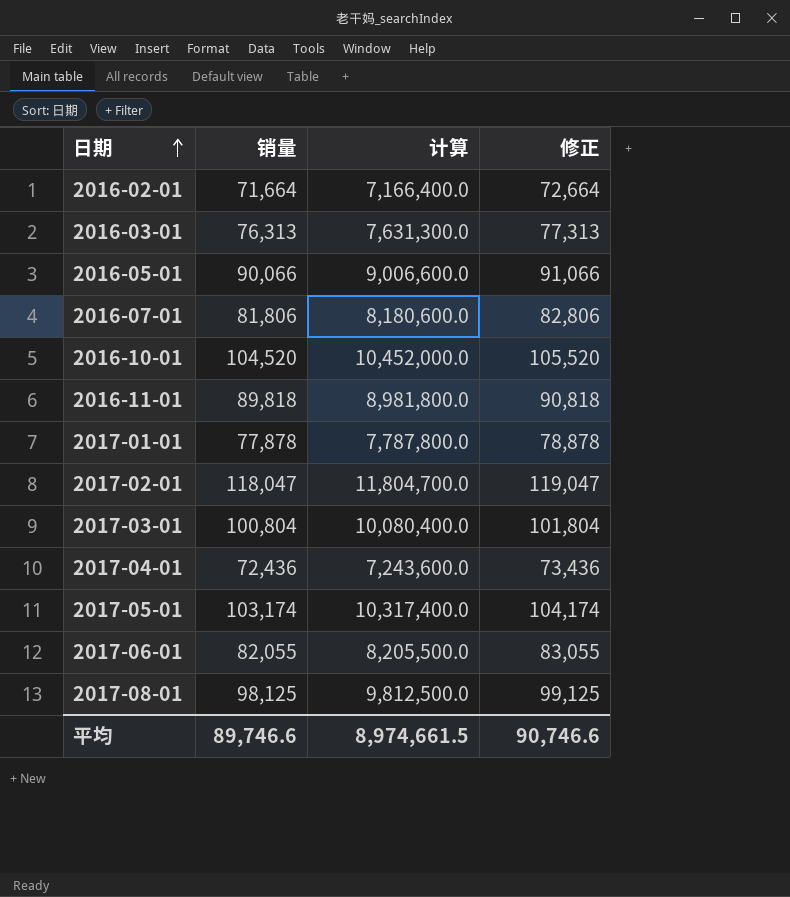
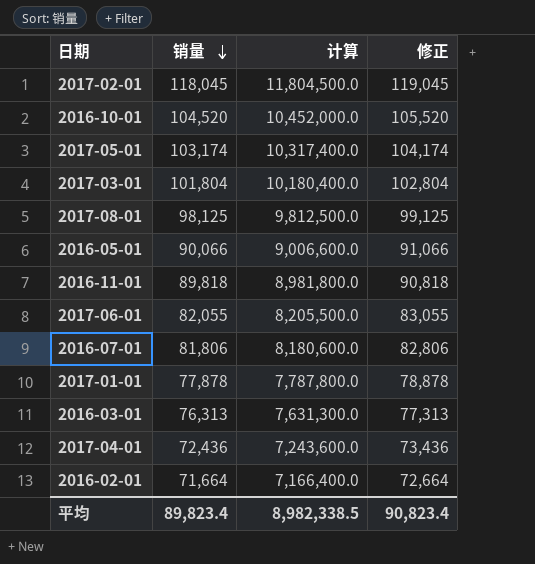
row order: 日期 ascending -> 销量 descending
2017-02-01 | 销量: 118,047 -> 118,045
2017-02-01 | 计算: 11,804,700.0 -> 11,804,500.0
2017-02-01 | 修正: 119,047 -> 119,045
2017-03-01 | 销量: 100,804 -> 101,804
2017-03-01 | 计算: 10,080,400.0 -> 10,180,400.0
2017-03-01 | 修正: 101,804 -> 102,804
平均 | 销量: 89,746.6 -> 89,823.4
平均 | 计算: 8,974,661.5 -> 8,982,338.5
平均 | 修正: 90,746.6 -> 90,823.4

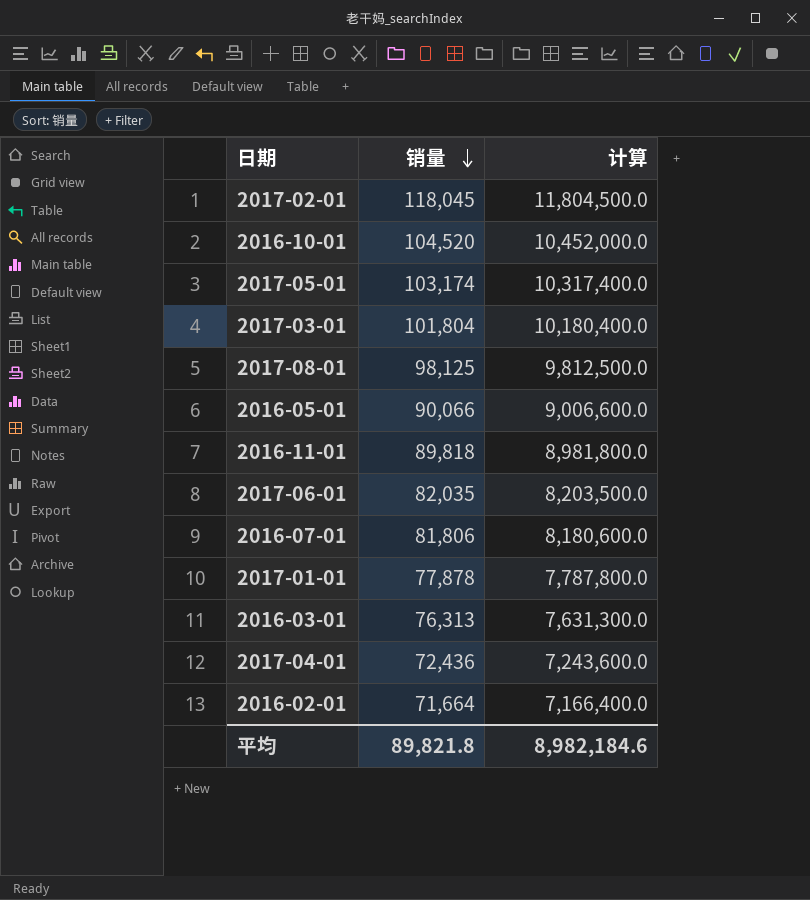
column 修正 | formula: [销量] + 1000 -> none
2017-06-01 | 销量: 82,055 -> 82,035
2017-06-01 | 计算: 8,205,500.0 -> 8,203,500.0
平均 | 销量: 89,823.4 -> 89,821.8
平均 | 计算: 8,982,338.5 -> 8,982,184.6

